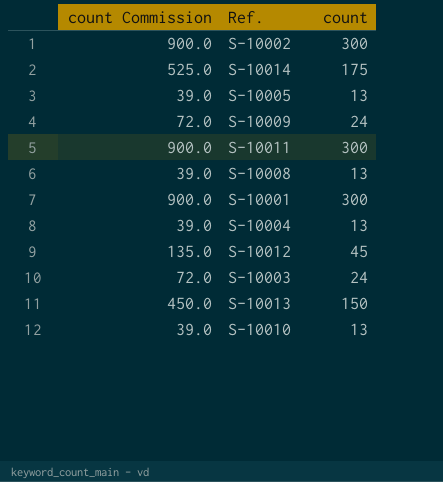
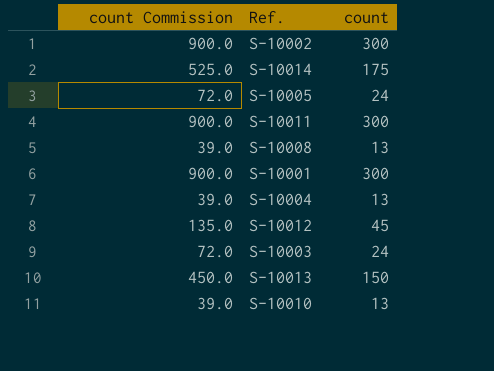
row S-10009: 72.0 | 24 -> none
S-10005 | count Commission: 39.0 -> 72.0
S-10005 | count: 13 -> 24

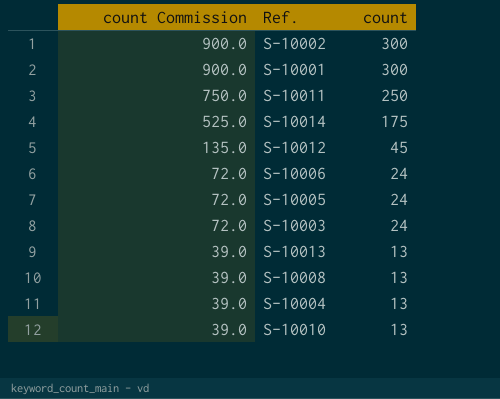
row order: none -> count Commission descending
S-10011 | count Commission: 900.0 -> 750.0
S-10011 | count: 300 -> 250
row S-10006: none -> 72.0 | 24
S-10013 | count Commission: 450.0 -> 39.0
S-10013 | count: 150 -> 13

